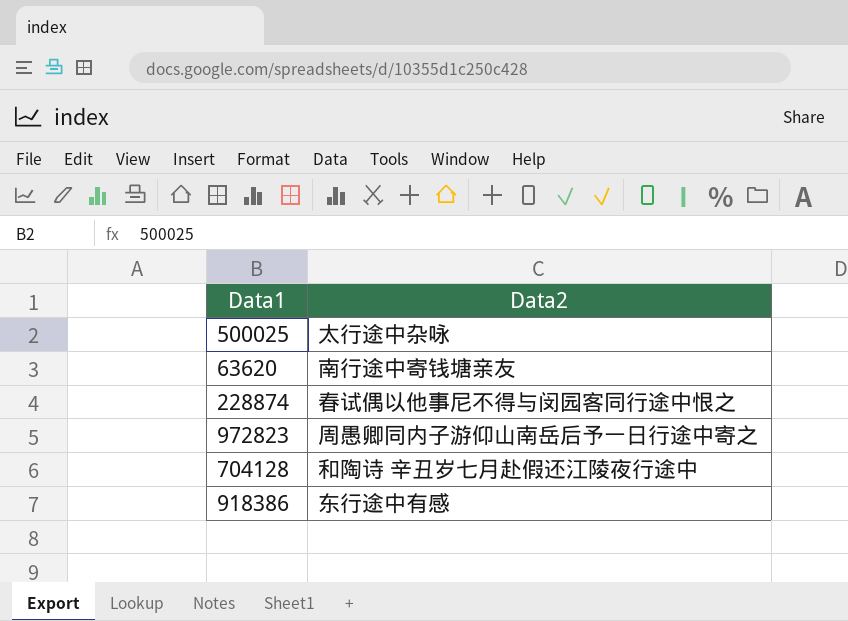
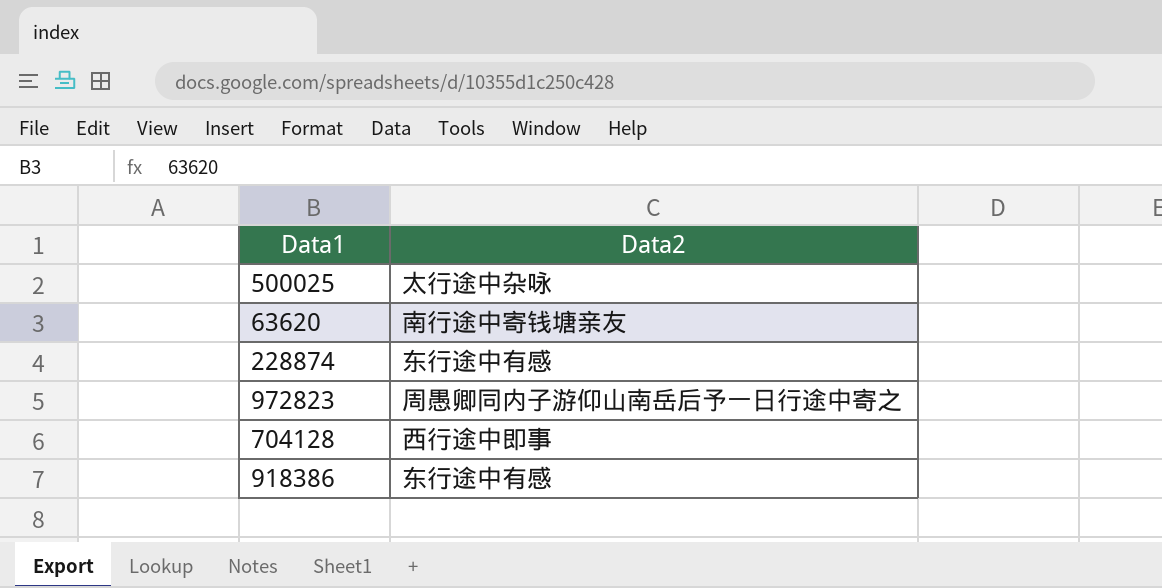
228874 | Data2: 春试偶以他事尼不得与闵园客同行途中恨之 -> 东行途中有感
704128 | Data2: 和陶诗 辛丑岁七月赴假还江陵夜行途中 -> 西行途中即事

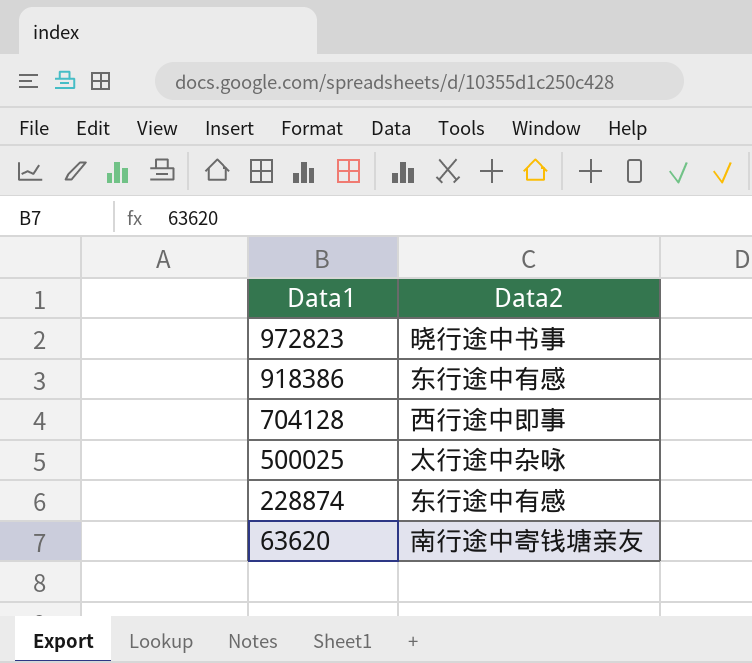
row order: none -> Data1 descending
972823 | Data2: 周愚卿同内子游仰山南岳后予一日行途中寄之 -> 晓行途中书事

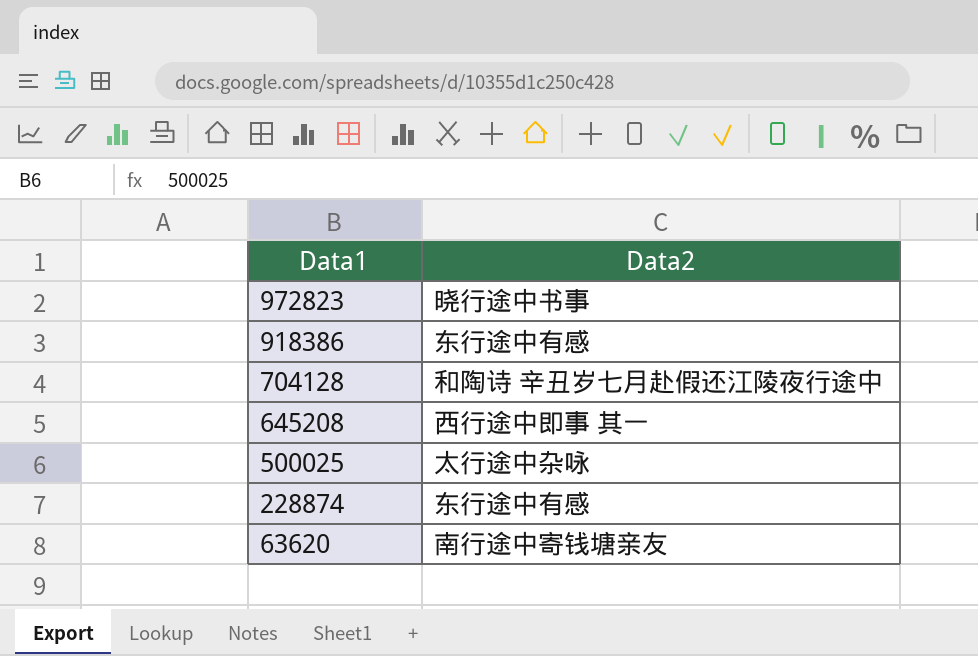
704128 | Data2: 西行途中即事 -> 和陶诗 辛丑岁七月赴假还江陵夜行途中
row 645208: none -> 西行途中即事 其一

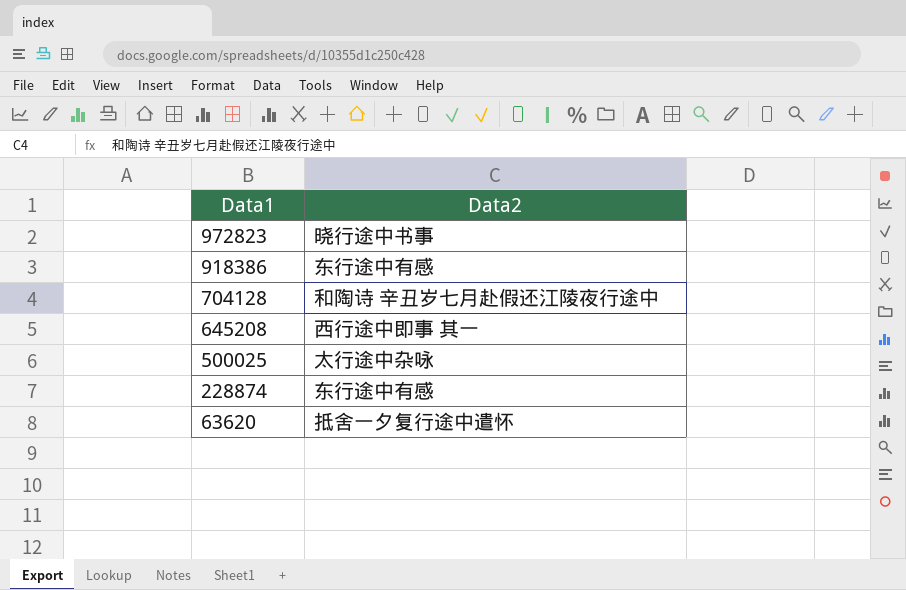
63620 | Data2: 南行途中寄钱塘亲友 -> 抵舍一夕复行途中遣怀

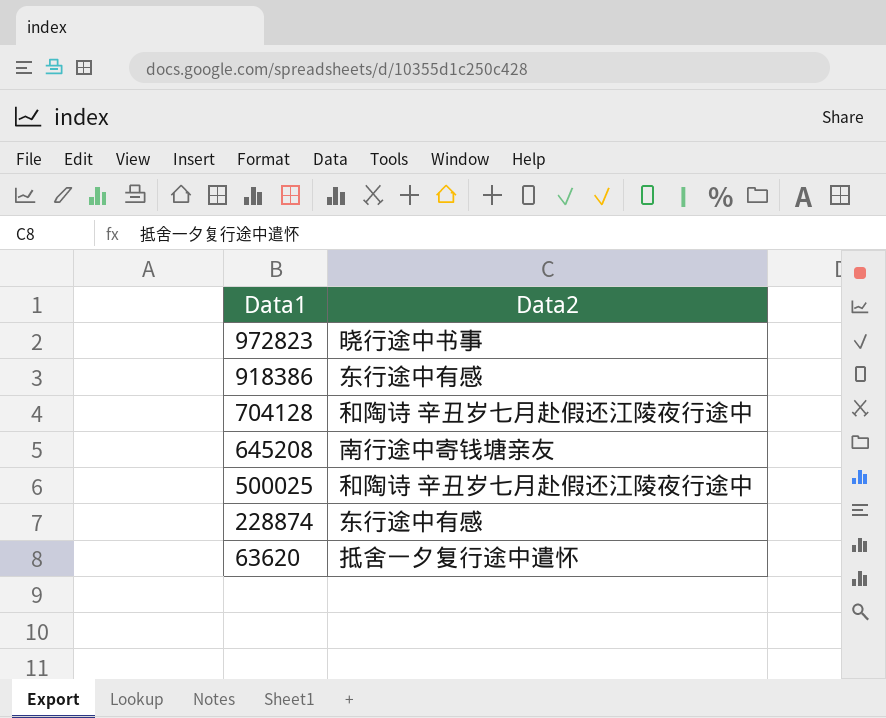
645208 | Data2: 西行途中即事 其一 -> 南行途中寄钱塘亲友
500025 | Data2: 太行途中杂咏 -> 和陶诗 辛丑岁七月赴假还江陵夜行途中

